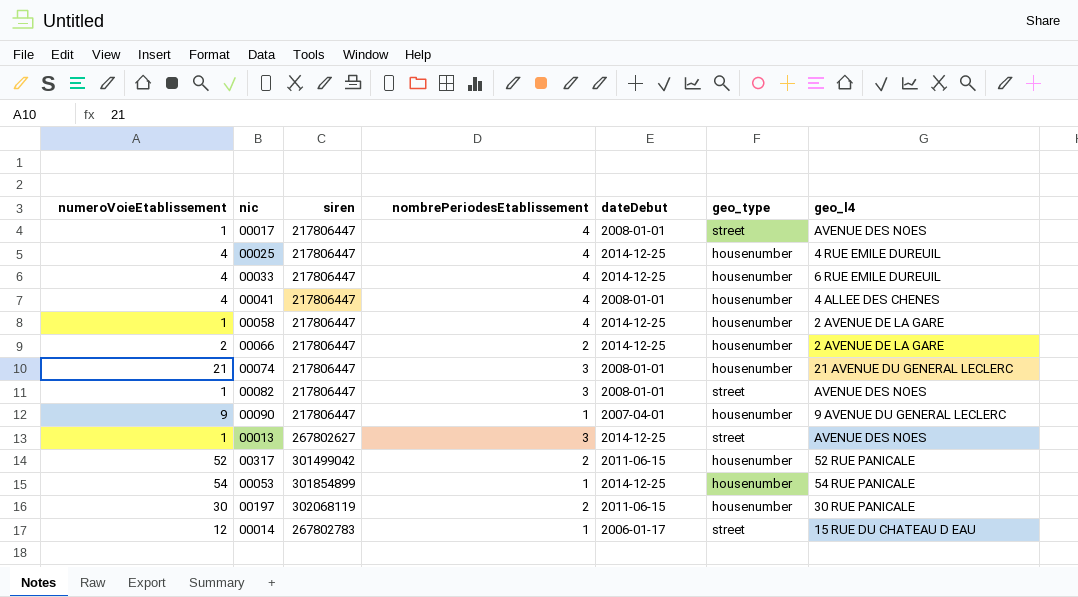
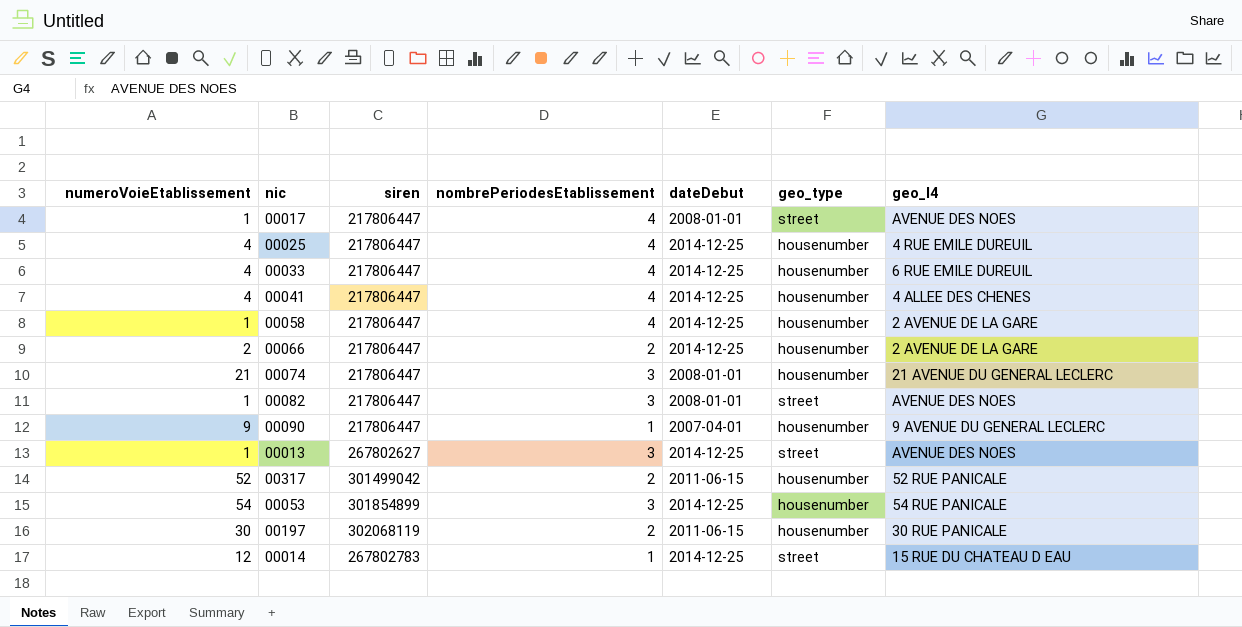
00041 | dateDebut: 2008-01-01 -> 2014-12-25
00053 | nombrePeriodesEtablissement: 1 -> 3
00014 | dateDebut: 2006-01-17 -> 2014-12-25

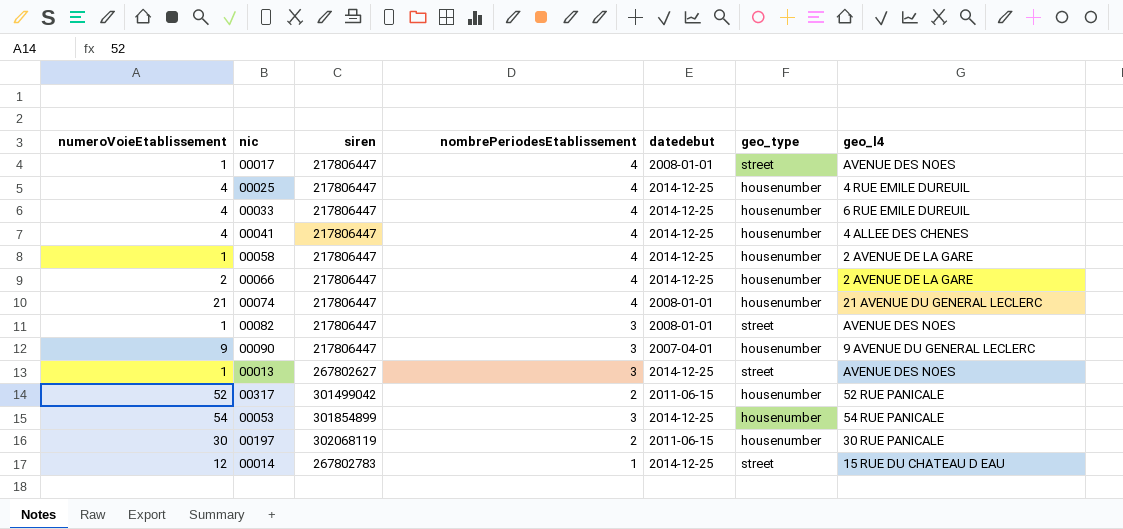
column name: dateDebut -> datedebut
00066 | nombrePeriodesEtablissement: 2 -> 4
00074 | nombrePeriodesEtablissement: 3 -> 4
00090 | nombrePeriodesEtablissement: 1 -> 3

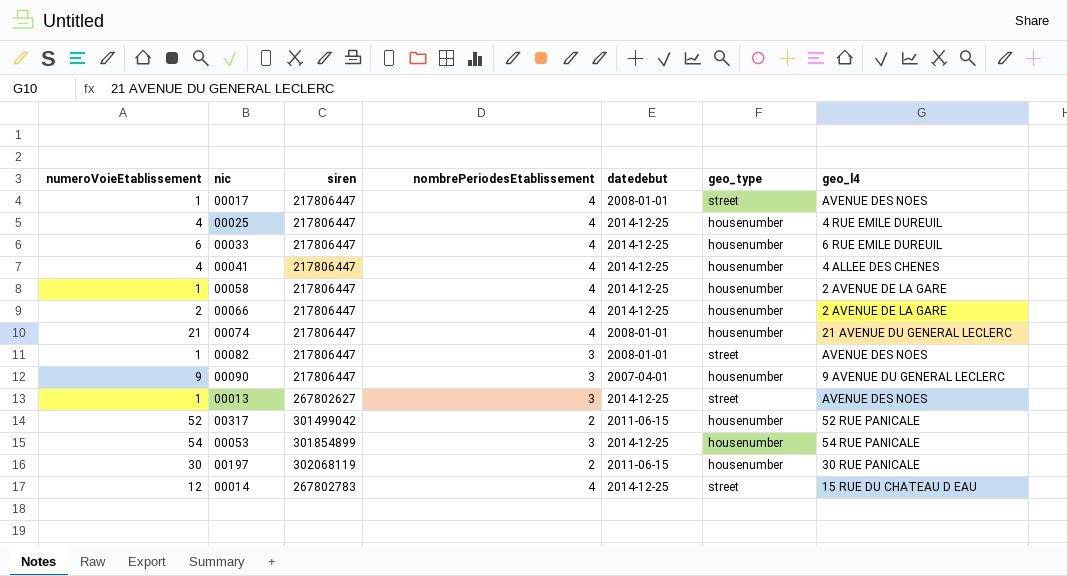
00033 | numeroVoieEtablissement: 4 -> 6
00014 | nombrePeriodesEtablissement: 1 -> 4

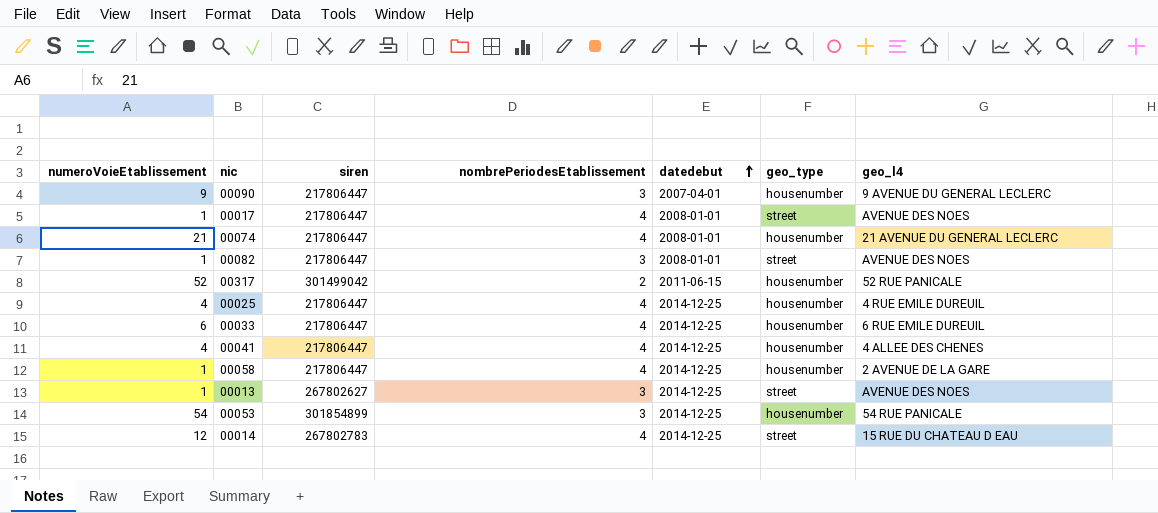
row order: none -> datedebut ascending
row 00066: 2 | 217806447 | 4 | 2014-12-25 | housenumber | 2 AVENUE DE LA GARE -> none
row 00197: 30 | 302068119 | 2 | 2011-06-15 | housenumber | 30 RUE PANICALE -> none

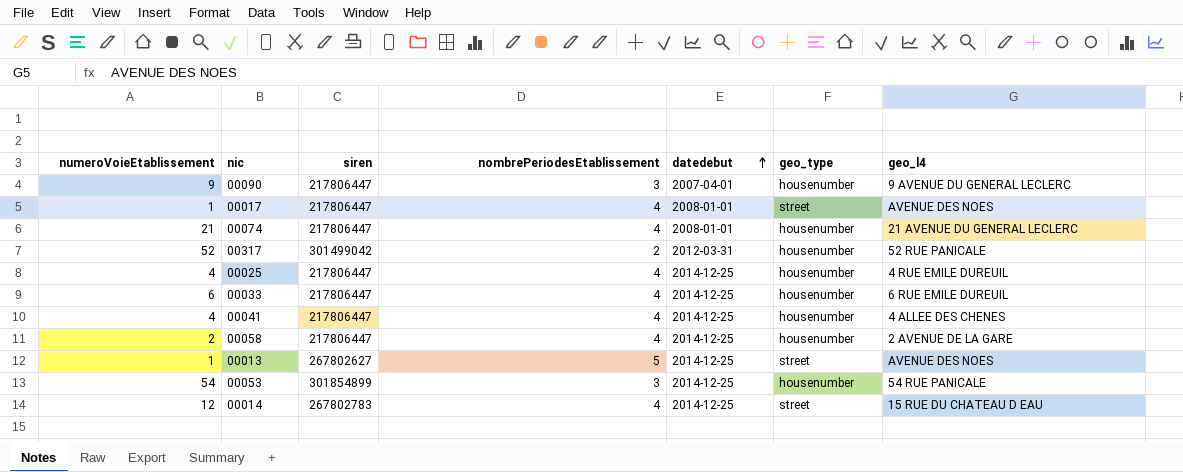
row 00082: 1 | 217806447 | 3 | 2008-01-01 | street | AVENUE DES NOES -> none
00317 | datedebut: 2011-06-15 -> 2012-03-31
00058 | numeroVoieEtablissement: 1 -> 2
00013 | nombrePeriodesEtablissement: 3 -> 5

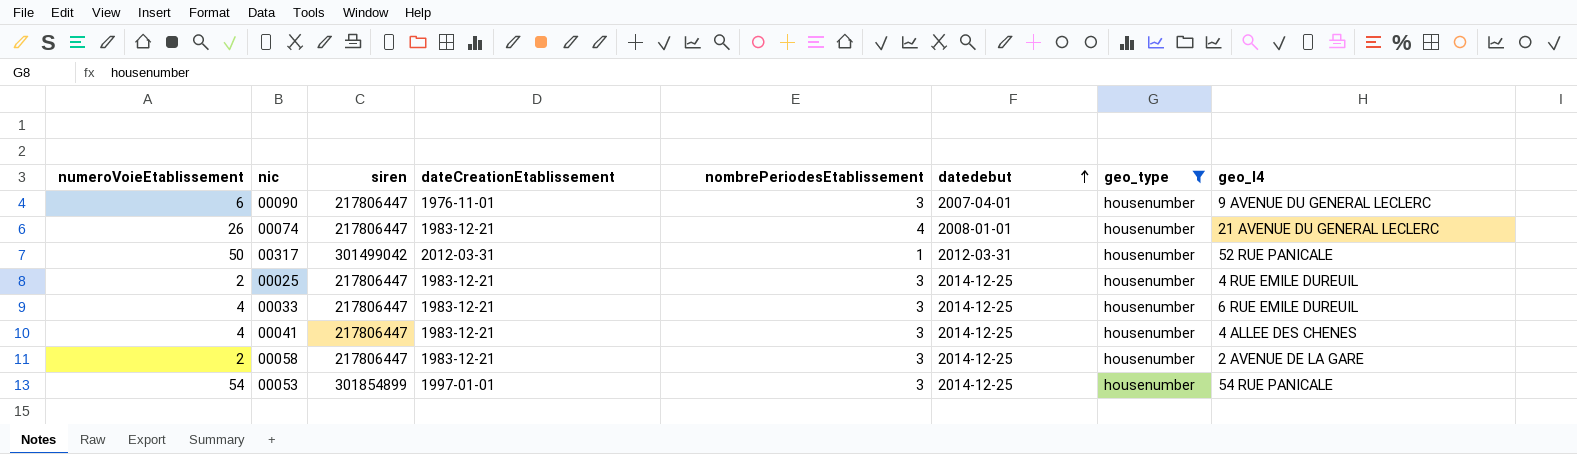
filter: none -> geo_type = housenumber
column dateCreationEtablissement | position: none -> 4
00090 | numeroVoieEtablissement: 9 -> 6
00074 | numeroVoieEtablissement: 21 -> 26
00317 | numeroVoieEtablissement: 52 -> 50
00317 | nombrePeriodesEtablissement: 2 -> 1
00025 | numeroVoieEtablissement: 4 -> 2
00025 | nombrePeriodesEtablissement: 4 -> 3
00033 | numeroVoieEtablissement: 6 -> 4
00033 | nombrePeriodesEtablissement: 4 -> 3
00041 | nombrePeriodesEtablissement: 4 -> 3
00058 | nombrePeriodesEtablissement: 4 -> 3

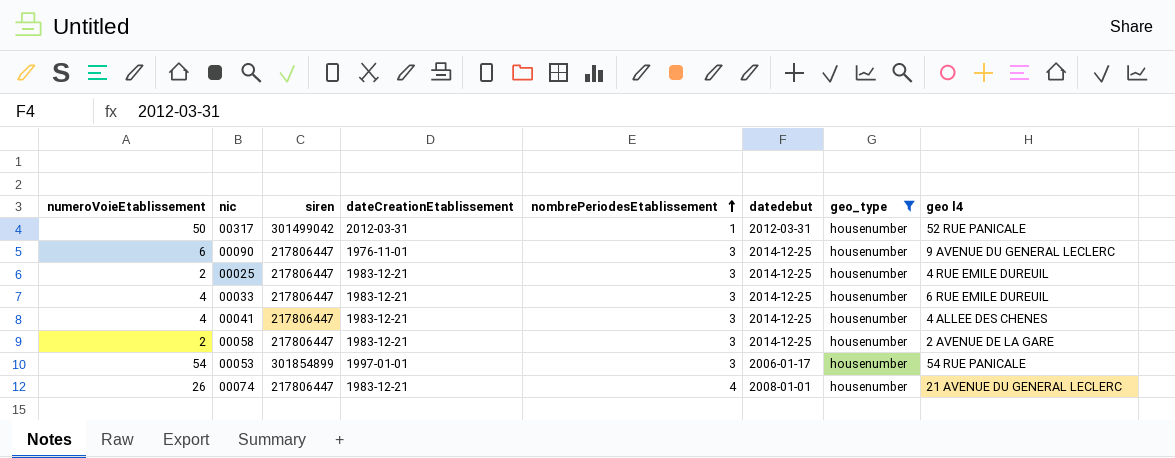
row order: datedebut ascending -> nombrePeriodesEtablissement ascending
column name: geo_l4 -> geo l4
00090 | datedebut: 2007-04-01 -> 2014-12-25
00053 | datedebut: 2014-12-25 -> 2006-01-17

